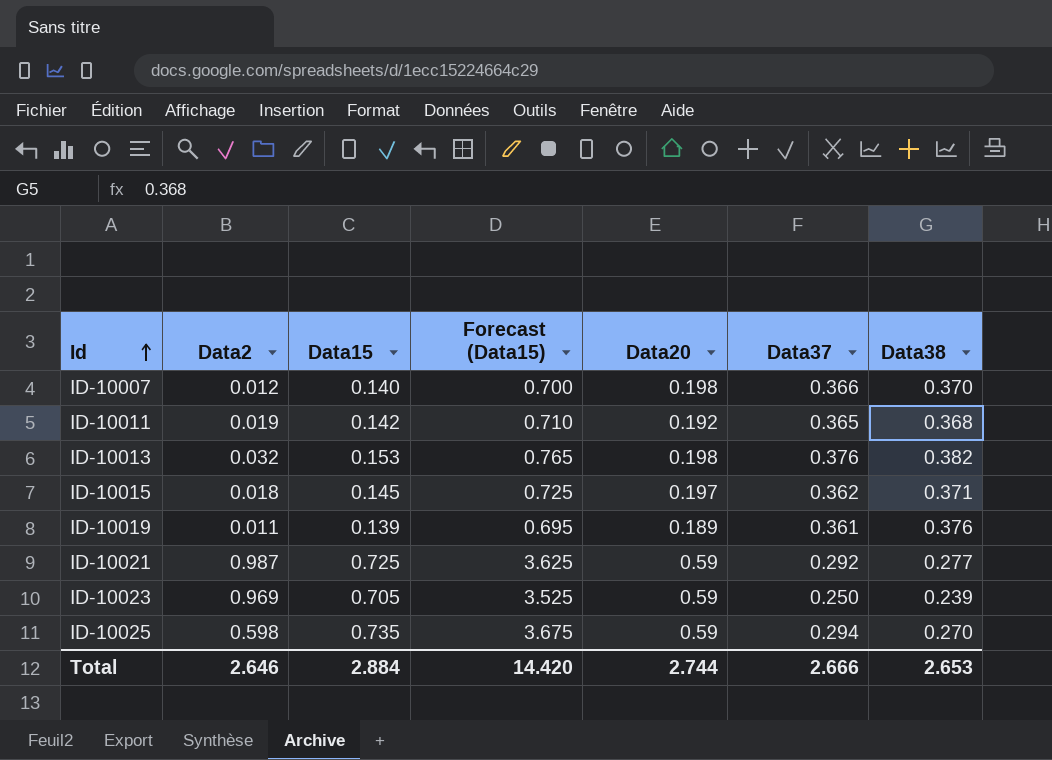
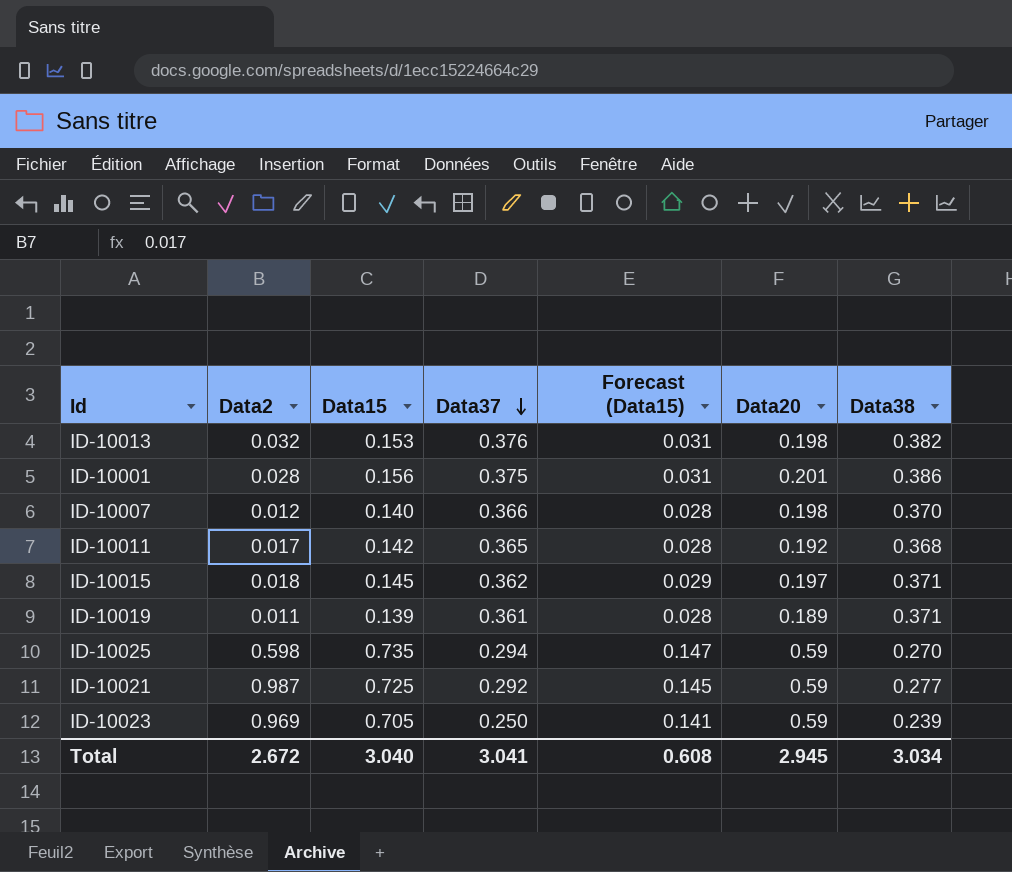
row order: Id ascending -> Data37 descending
column Data37 | position: 6 -> 4
column Forecast (Data15) | formula: [Data15] * 5 -> [Data15] * 0.2
row ID-10001: none -> 0.028 | 0.156 | 0.375 | 0.031 | 0.201 | 0.386
ID-10011 | Data2: 0.019 -> 0.017
ID-10019 | Data38: 0.376 -> 0.371
Total | Data2: 2.646 -> 2.672
Total | Data15: 2.884 -> 3.040
Total | Data37: 2.666 -> 3.041
Total | Forecast (Data15): 14.420 -> 0.608
Total | Data20: 2.744 -> 2.945
Total | Data38: 2.653 -> 3.034

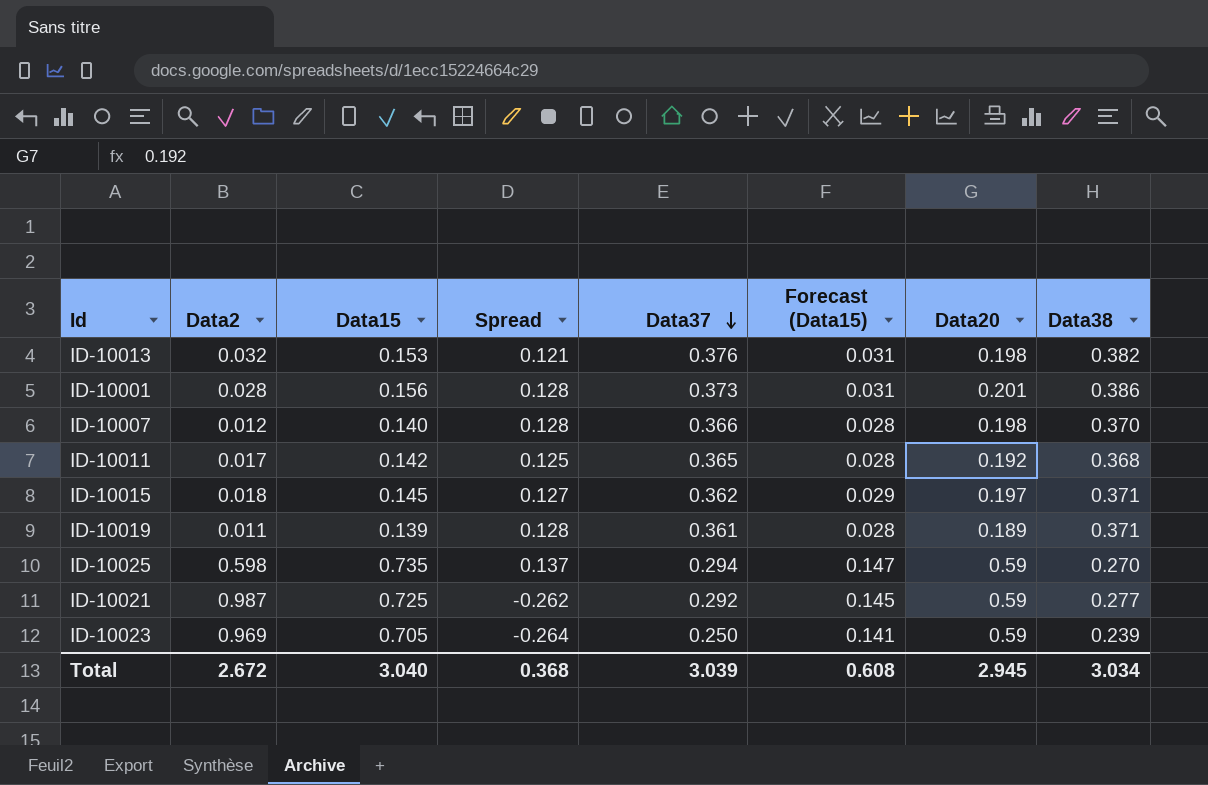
column Spread | formula: none -> [Data15] - [Data2]
ID-10001 | Data37: 0.375 -> 0.373
Total | Data37: 3.041 -> 3.039

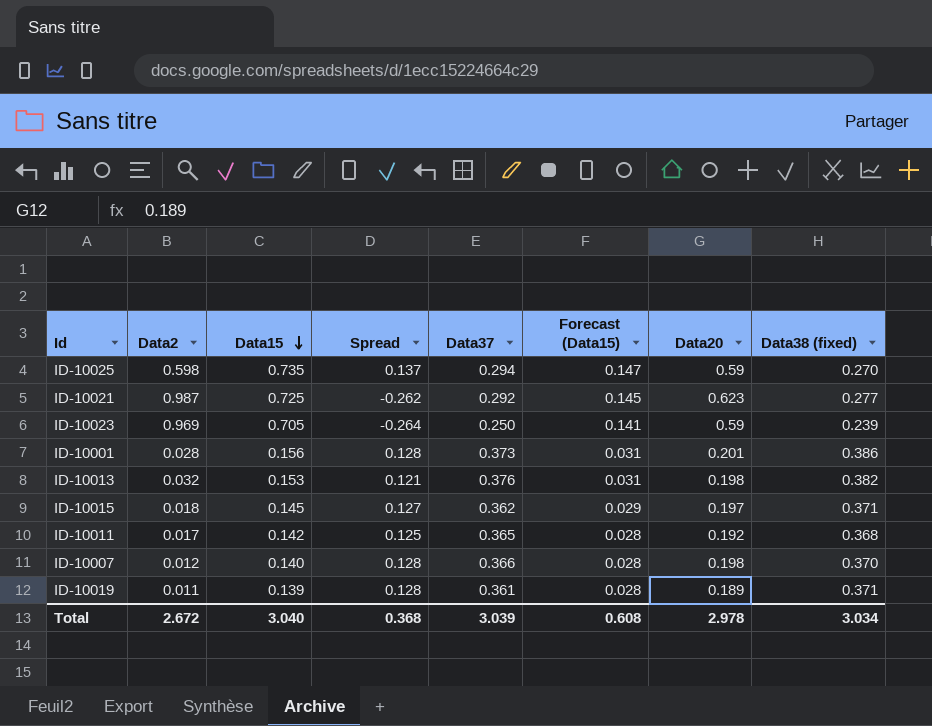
row order: Data37 descending -> Data15 descending
column name: Data38 -> Data38 (fixed)
ID-10021 | Data20: 0.59 -> 0.623
Total | Data20: 2.945 -> 2.978

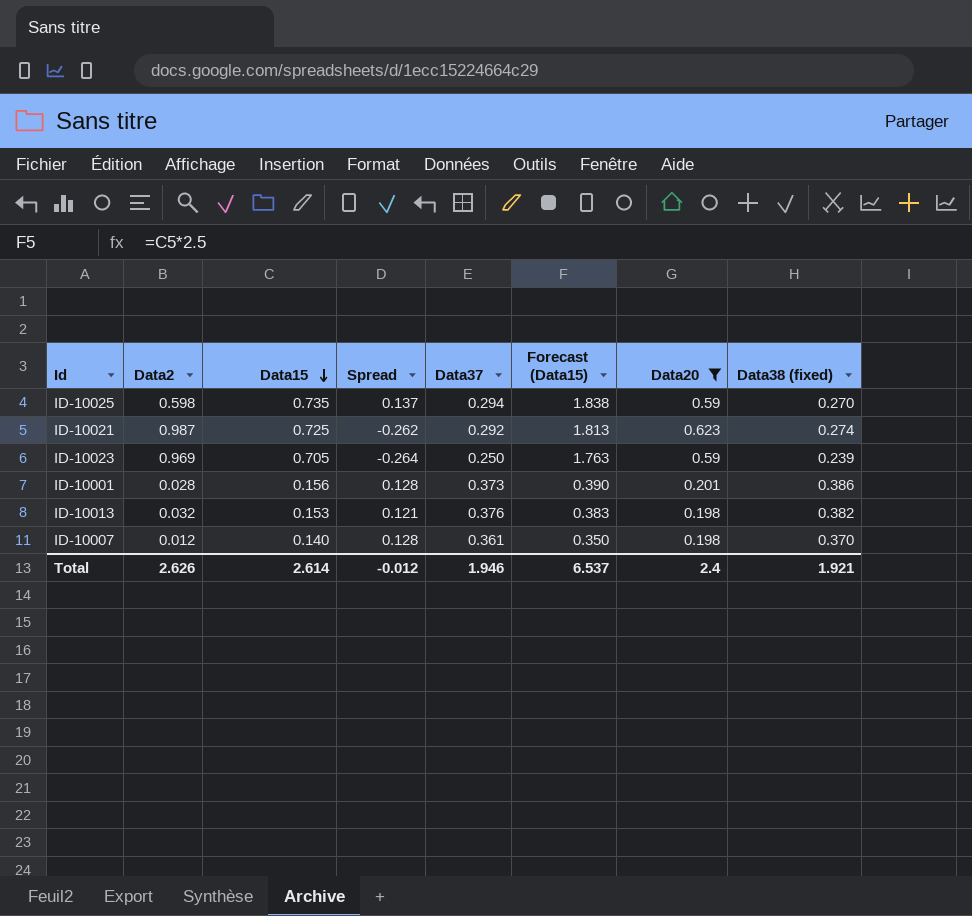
filter: none -> Data20 >= 0.198
column Forecast (Data15) | formula: [Data15] * 0.2 -> [Data15] * 2.5
ID-10021 | Data38 (fixed): 0.277 -> 0.274
ID-10007 | Data37: 0.366 -> 0.361
Total | Data2: 2.672 -> 2.626
Total | Data15: 3.040 -> 2.614
Total | Spread: 0.368 -> -0.012
Total | Data37: 3.039 -> 1.946
Total | Forecast (Data15): 0.608 -> 6.537
Total | Data20: 2.978 -> 2.4
Total | Data38 (fixed): 3.034 -> 1.921

